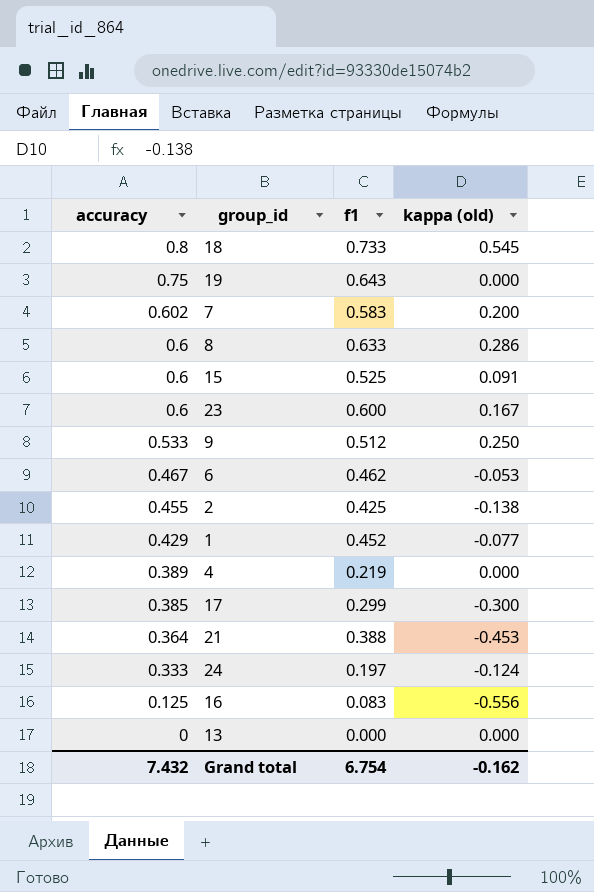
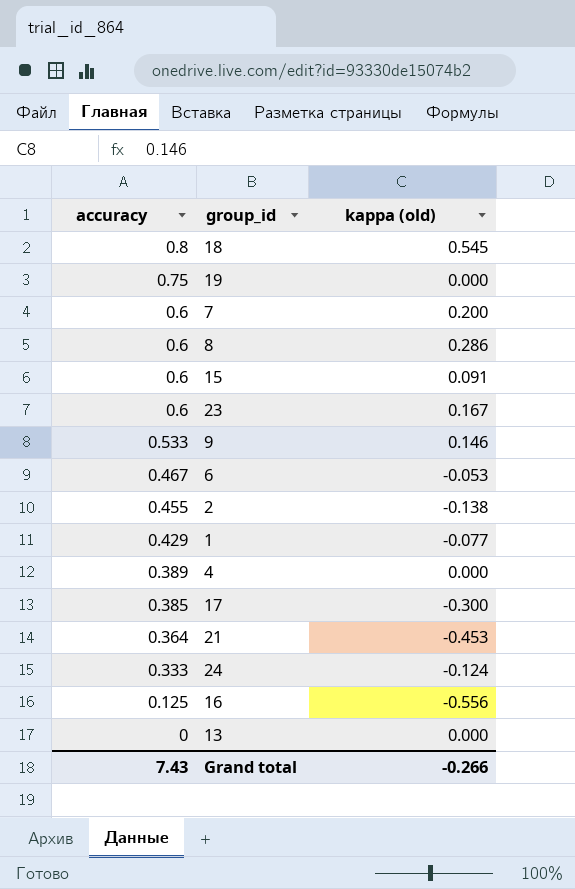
column f1 | position: 3 -> none
7 | accuracy: 0.602 -> 0.6
9 | kappa (old): 0.250 -> 0.146
Grand total | accuracy: 7.432 -> 7.43
Grand total | kappa (old): -0.162 -> -0.266

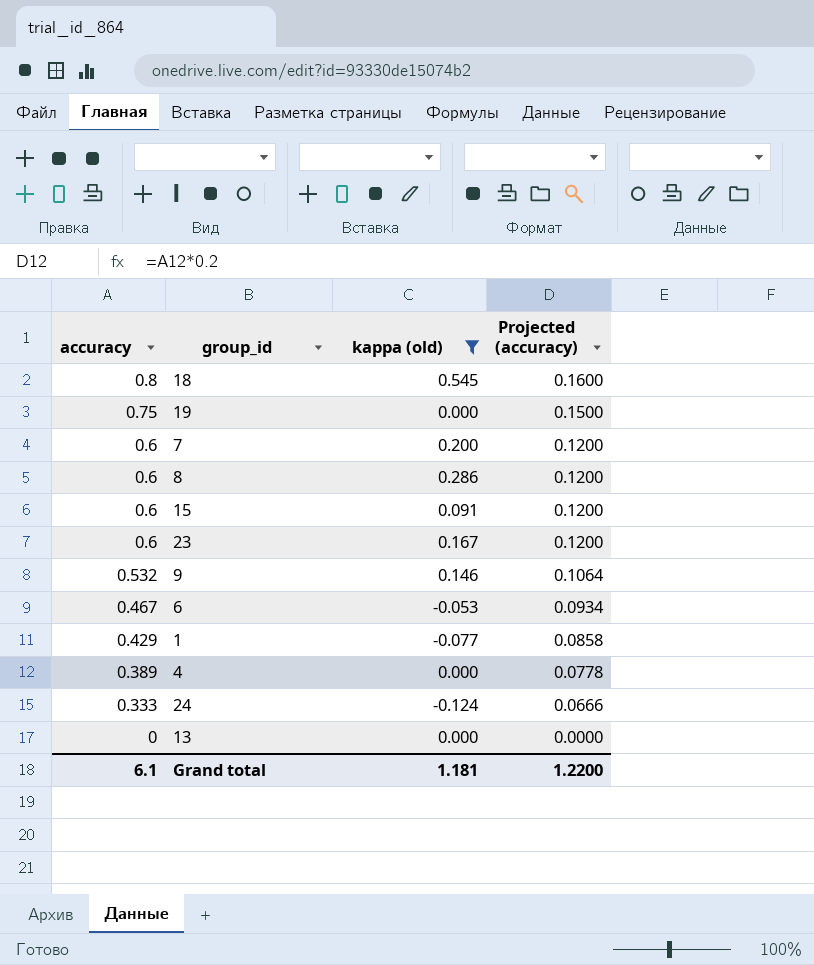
filter: none -> kappa (old) >= -0.124
column Projected (accuracy) | formula: none -> [accuracy] * 0.2
9 | accuracy: 0.533 -> 0.532
Grand total | accuracy: 7.43 -> 6.1
Grand total | kappa (old): -0.266 -> 1.181

